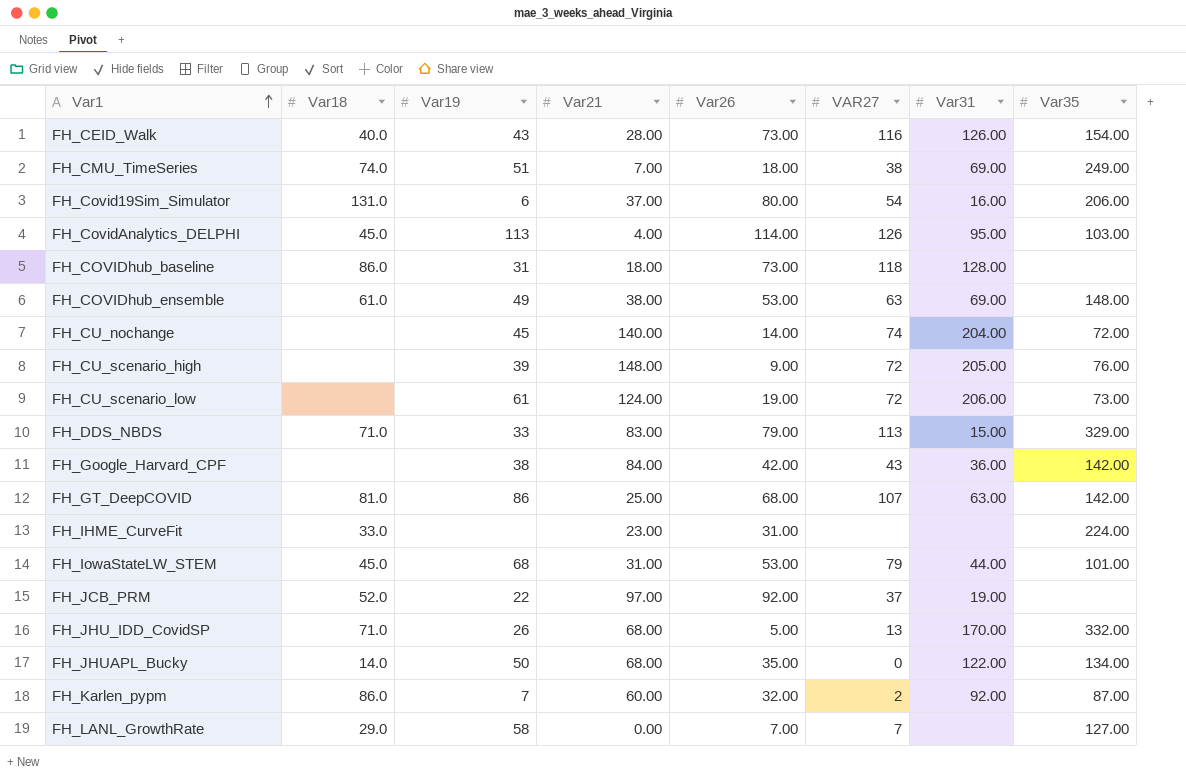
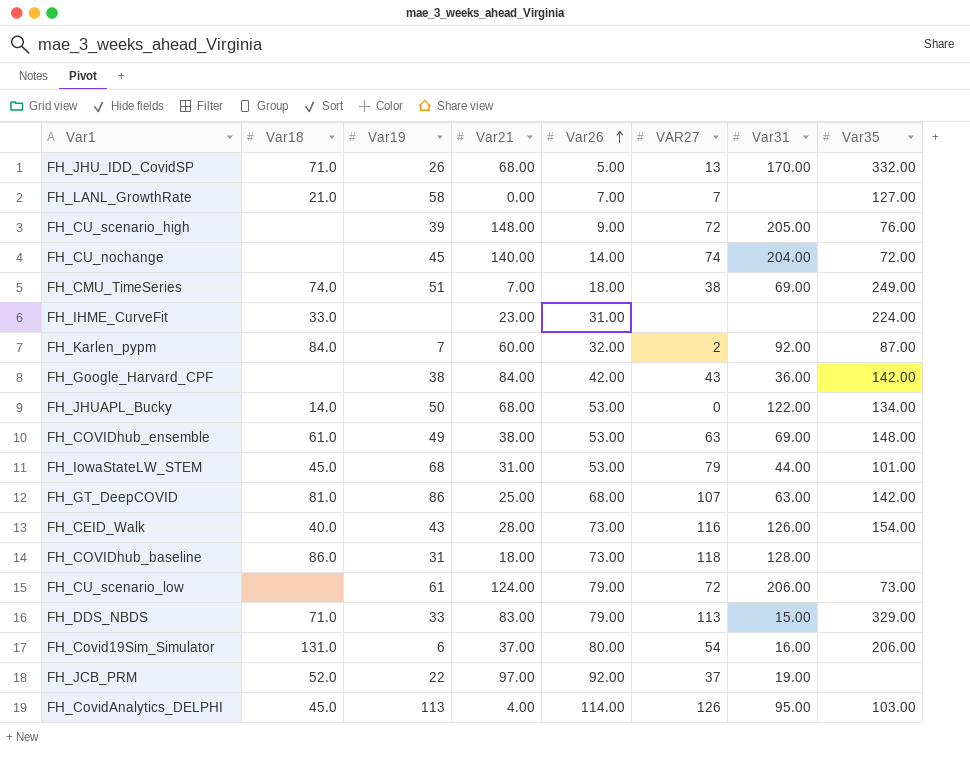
row order: Var1 ascending -> Var26 ascending
FH_LANL_GrowthRate | Var18: 29.0 -> 21.0
FH_Karlen_pypm | Var18: 86.0 -> 84.0
FH_JHUAPL_Bucky | Var26: 35.00 -> 53.00
FH_CU_scenario_low | Var26: 19.00 -> 79.00

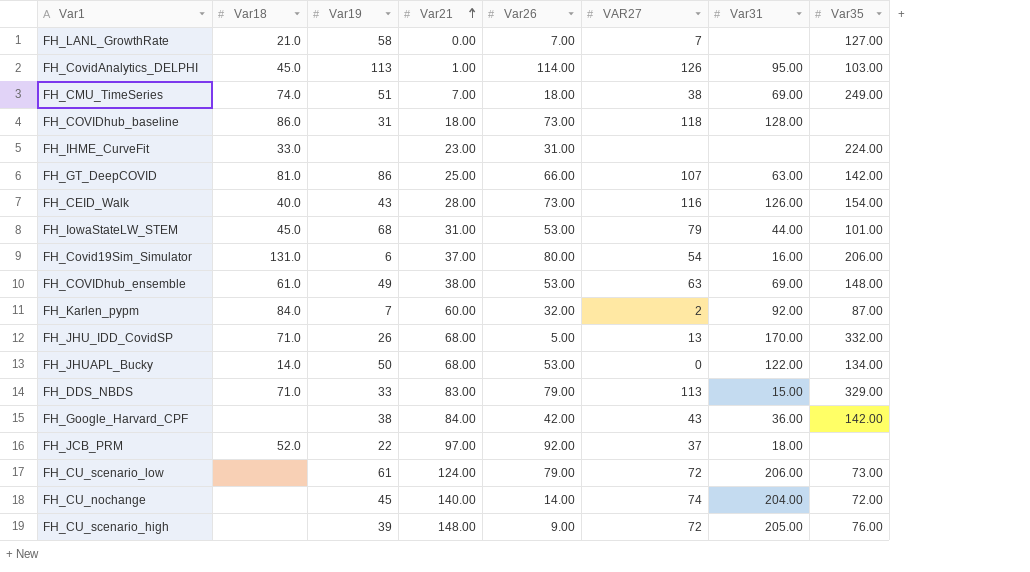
row order: Var26 ascending -> Var21 ascending
FH_CovidAnalytics_DELPHI | Var21: 4.00 -> 1.00
FH_GT_DeepCOVID | Var26: 68.00 -> 66.00
FH_JCB_PRM | Var31: 19.00 -> 18.00

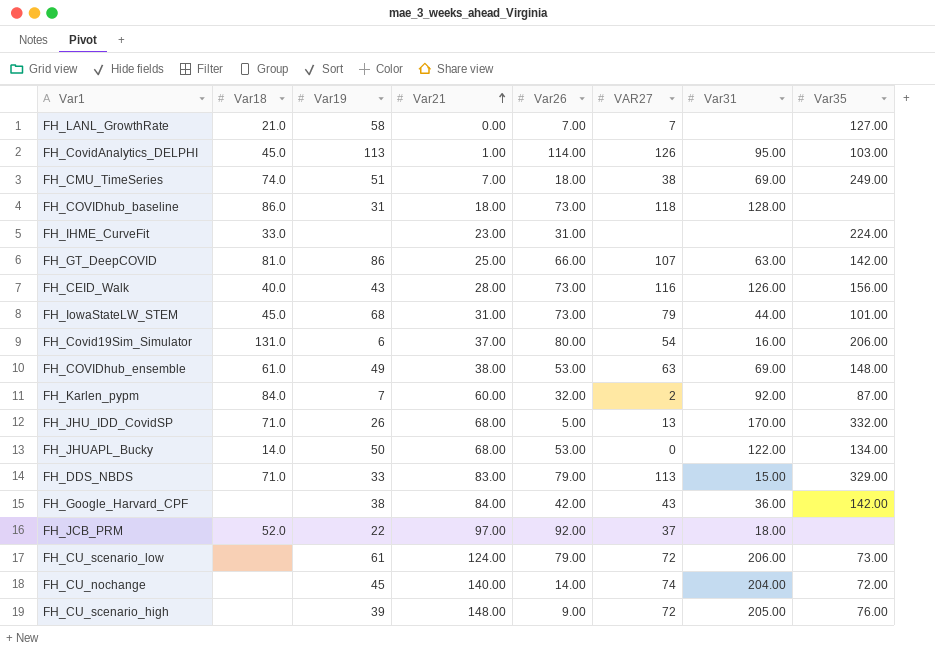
FH_CEID_Walk | Var35: 154.00 -> 156.00
FH_IowaStateLW_STEM | Var26: 53.00 -> 73.00

